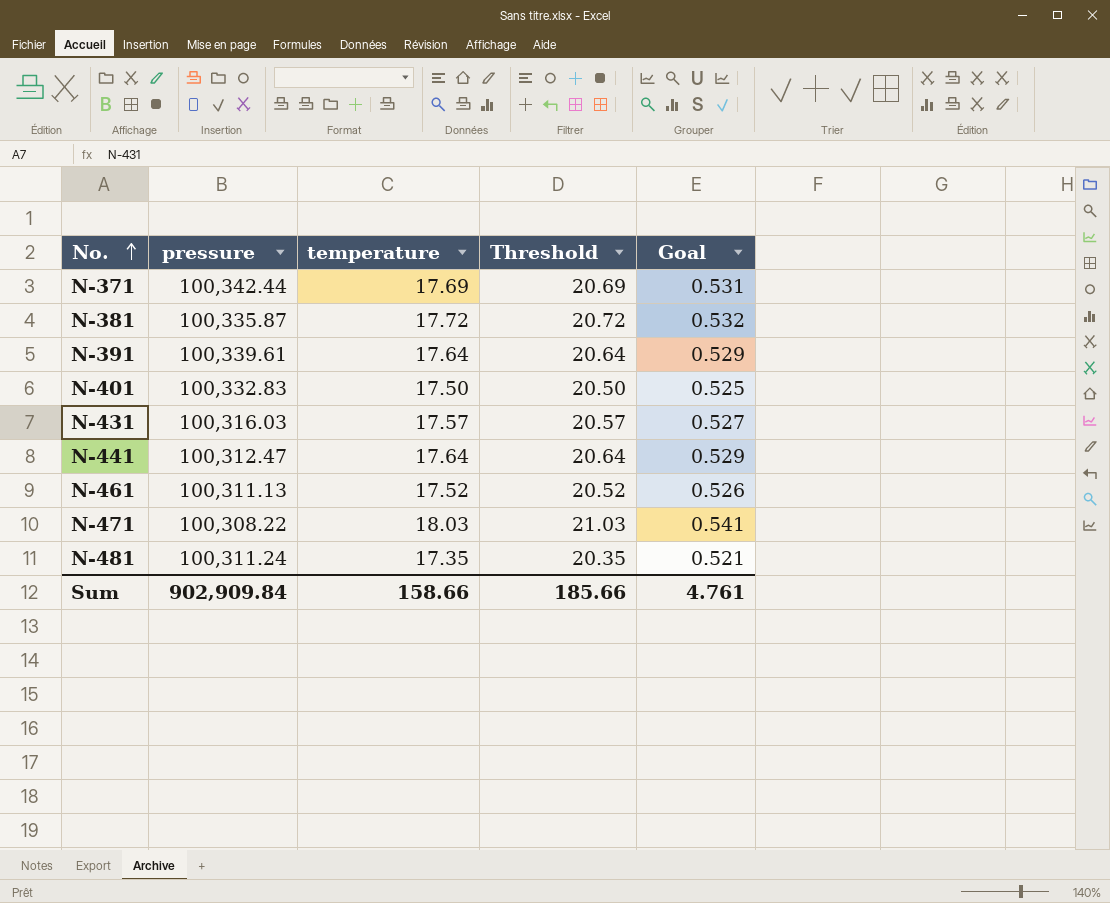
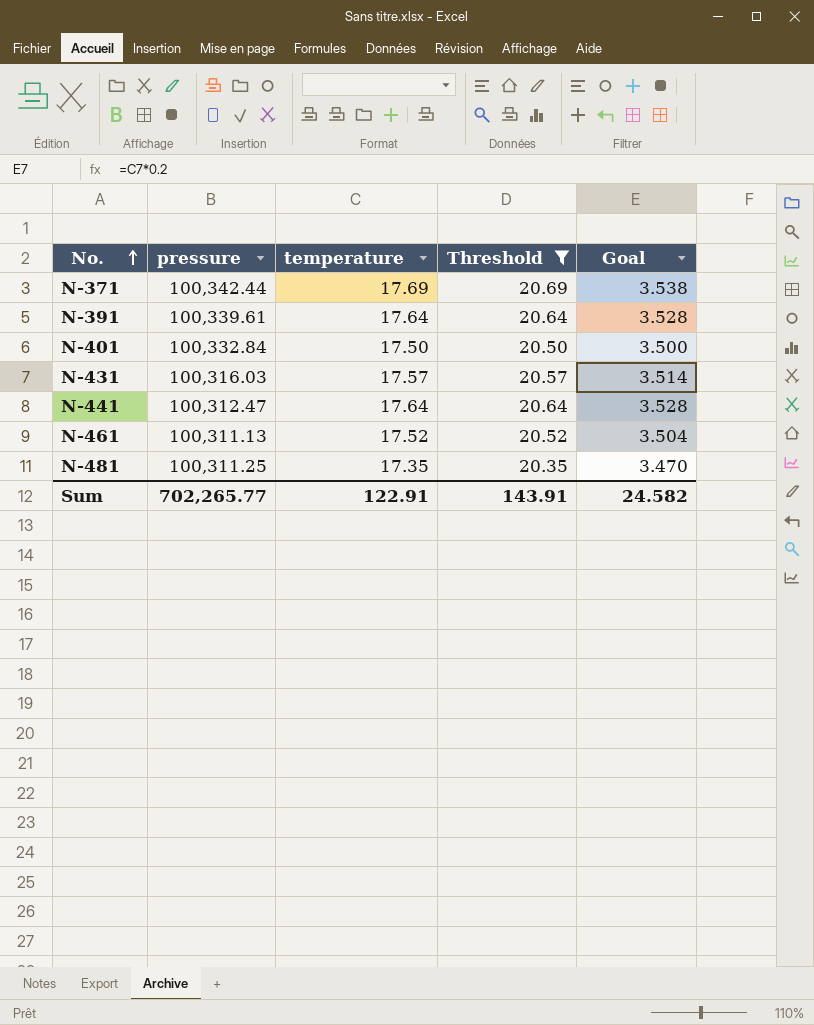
filter: none -> Threshold <= 20.69
column Goal | formula: [temperature] * 0.03 -> [temperature] * 0.2
N-401 | pressure: 100,332.83 -> 100,332.84
N-481 | pressure: 100,311.24 -> 100,311.25
Sum | pressure: 902,909.84 -> 702,265.77
Sum | temperature: 158.66 -> 122.91
Sum | Threshold: 185.66 -> 143.91
Sum | Goal: 4.761 -> 24.582

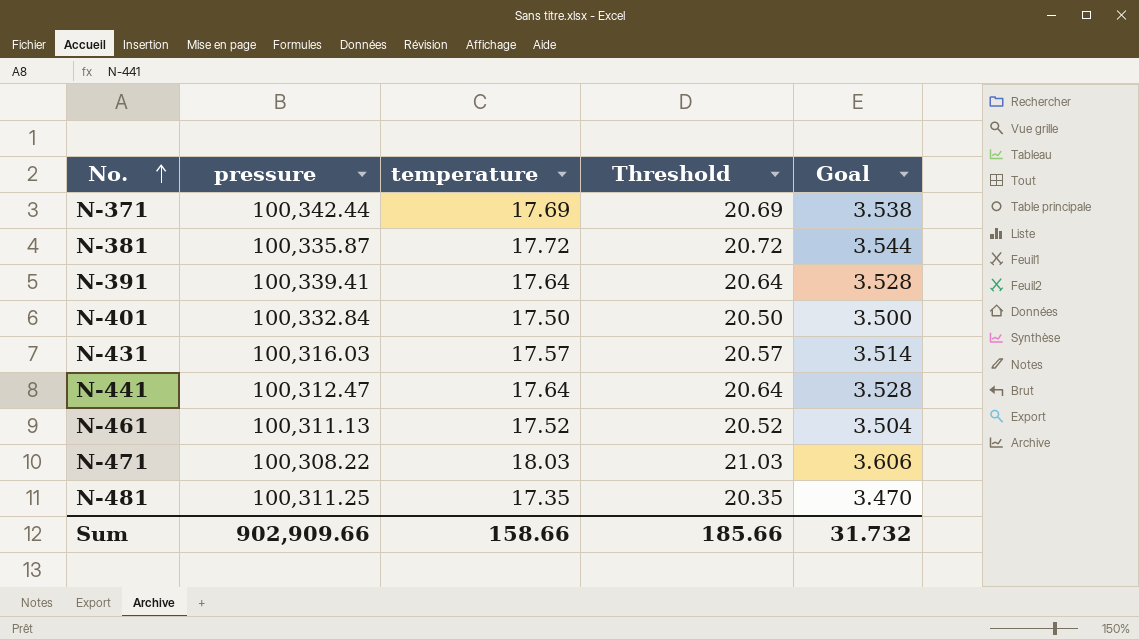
filter: Threshold <= 20.69 -> none
N-391 | pressure: 100,339.61 -> 100,339.41
Sum | pressure: 702,265.77 -> 902,909.66
Sum | temperature: 122.91 -> 158.66
Sum | Threshold: 143.91 -> 185.66
Sum | Goal: 24.582 -> 31.732

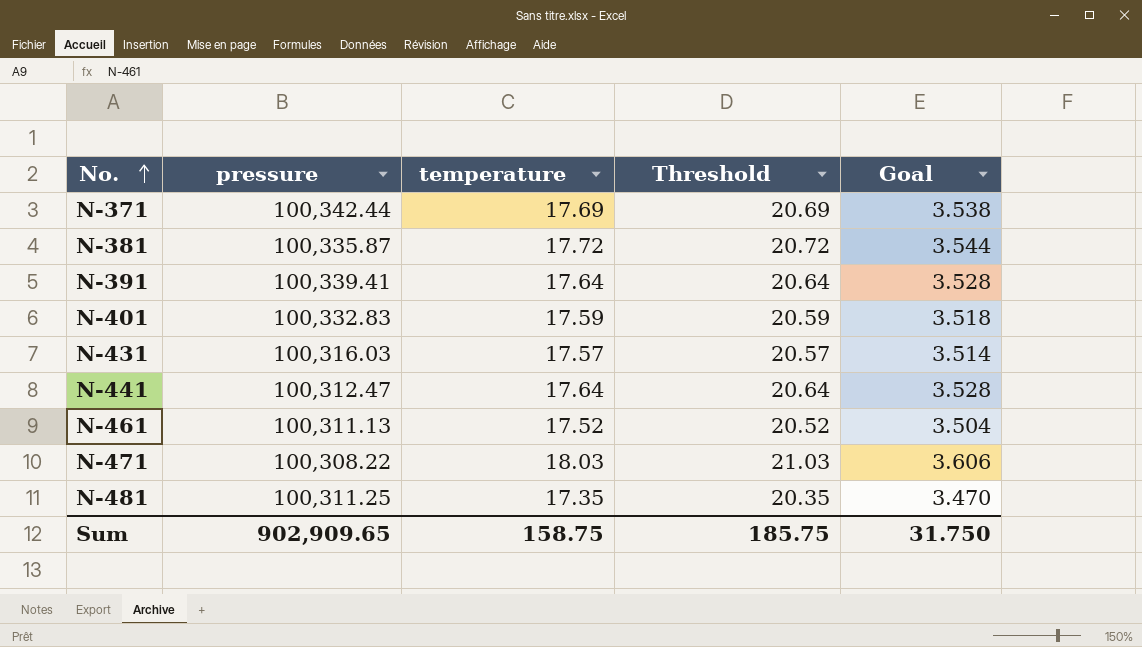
N-401 | pressure: 100,332.84 -> 100,332.83
N-401 | temperature: 17.50 -> 17.59
N-401 | Threshold: 20.50 -> 20.59
N-401 | Goal: 3.500 -> 3.518
Sum | pressure: 902,909.66 -> 902,909.65
Sum | temperature: 158.66 -> 158.75
Sum | Threshold: 185.66 -> 185.75
Sum | Goal: 31.732 -> 31.750

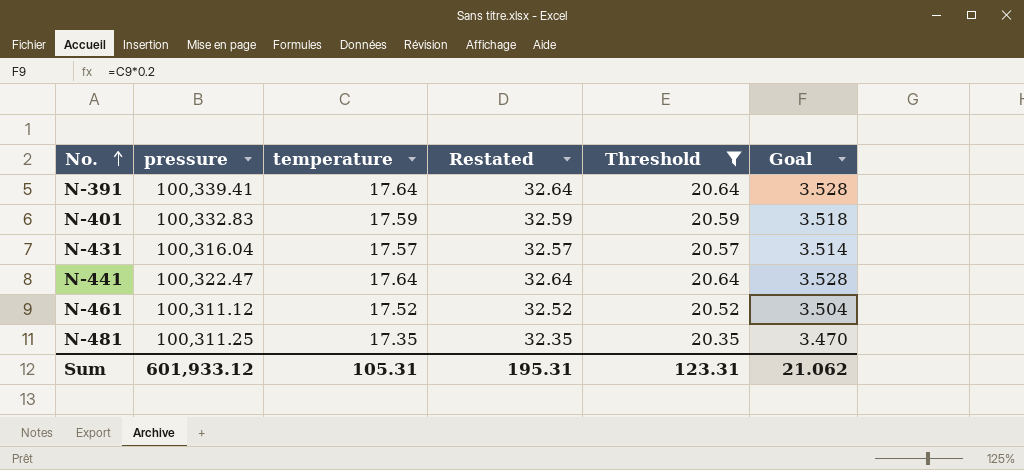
filter: none -> Threshold <= 20.64
column Restated | formula: none -> [temperature] + 15
N-431 | pressure: 100,316.03 -> 100,316.04
N-441 | pressure: 100,312.47 -> 100,322.47
N-461 | pressure: 100,311.13 -> 100,311.12
Sum | pressure: 902,909.65 -> 601,933.12
Sum | temperature: 158.75 -> 105.31
Sum | Threshold: 185.75 -> 123.31
Sum | Goal: 31.750 -> 21.062

